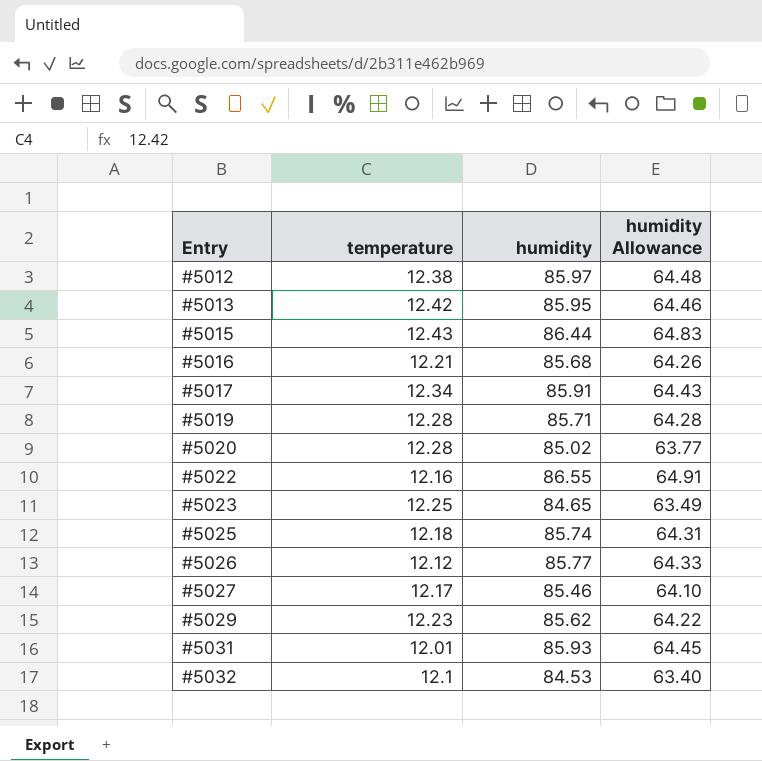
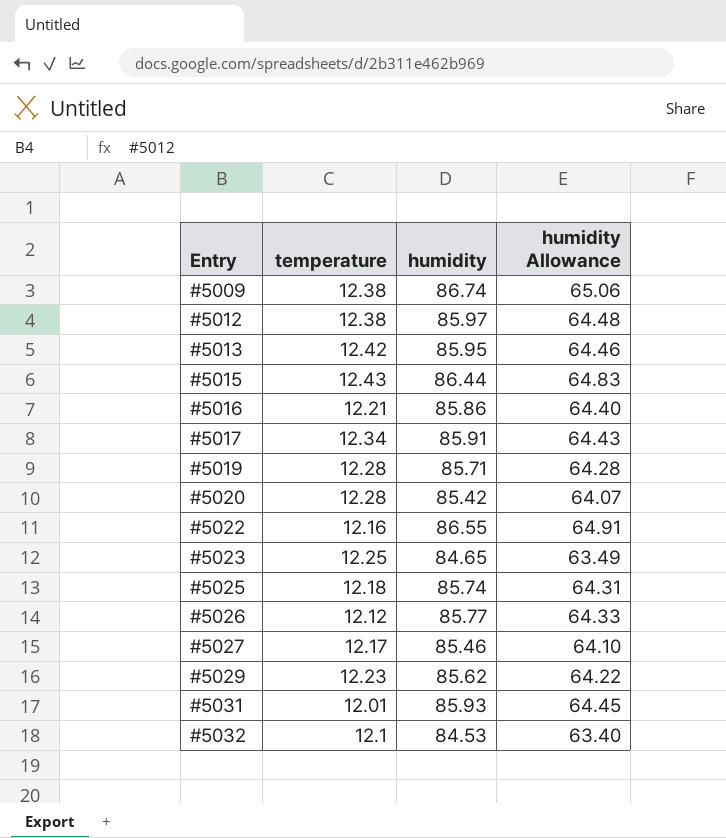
row #5009: none -> 12.38 | 86.74 | 65.06
#5016 | humidity: 85.68 -> 85.86
#5016 | humidity Allowance: 64.26 -> 64.40
#5020 | humidity: 85.02 -> 85.42
#5020 | humidity Allowance: 63.77 -> 64.07

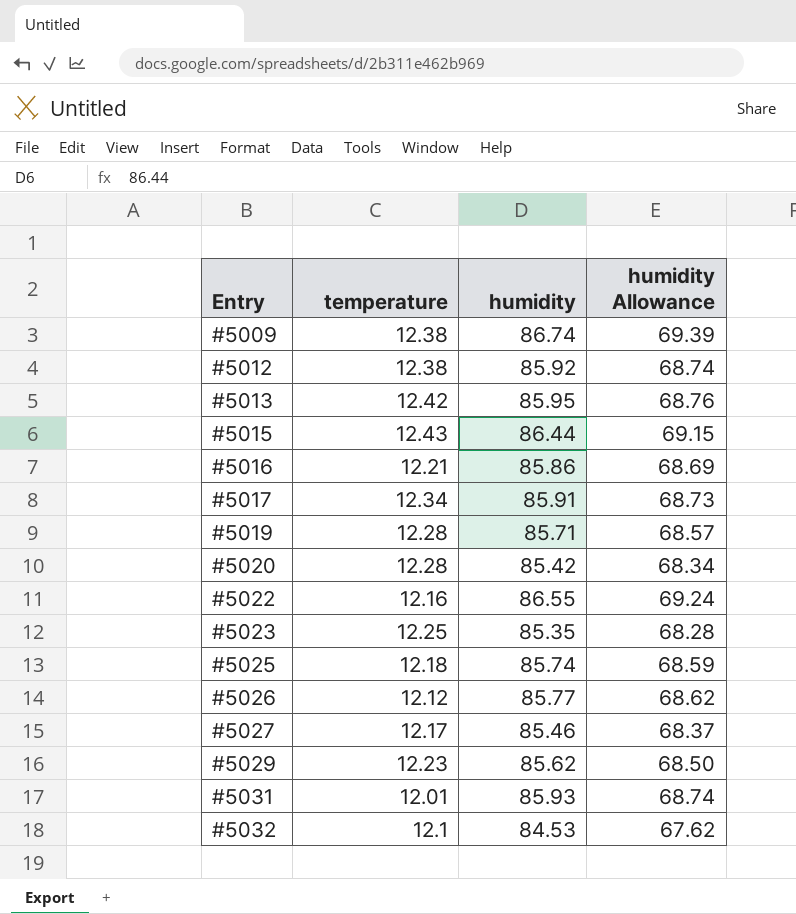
column humidity Allowance | formula: [humidity] * 0.75 -> [humidity] * 0.8
#5012 | humidity: 85.97 -> 85.92
#5023 | humidity: 84.65 -> 85.35

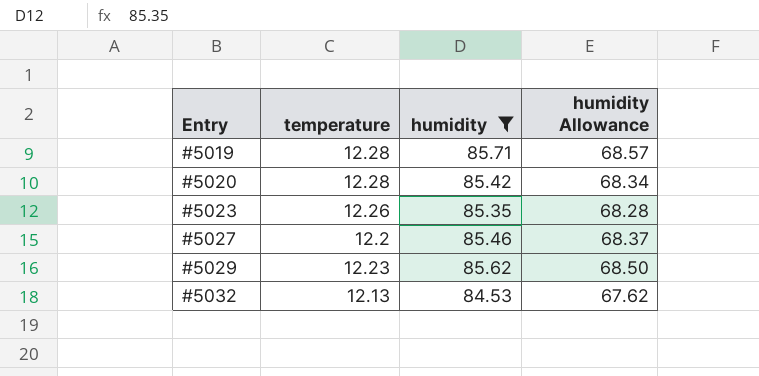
filter: none -> humidity <= 85.71
#5023 | temperature: 12.25 -> 12.26
#5027 | temperature: 12.17 -> 12.2
#5032 | temperature: 12.1 -> 12.13

